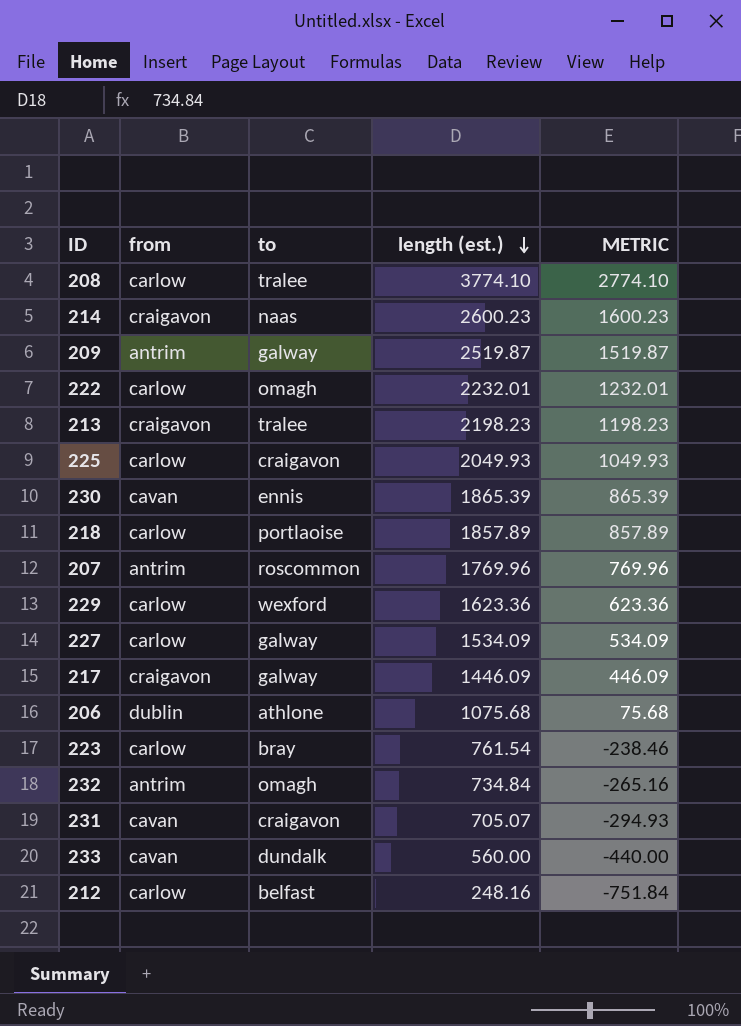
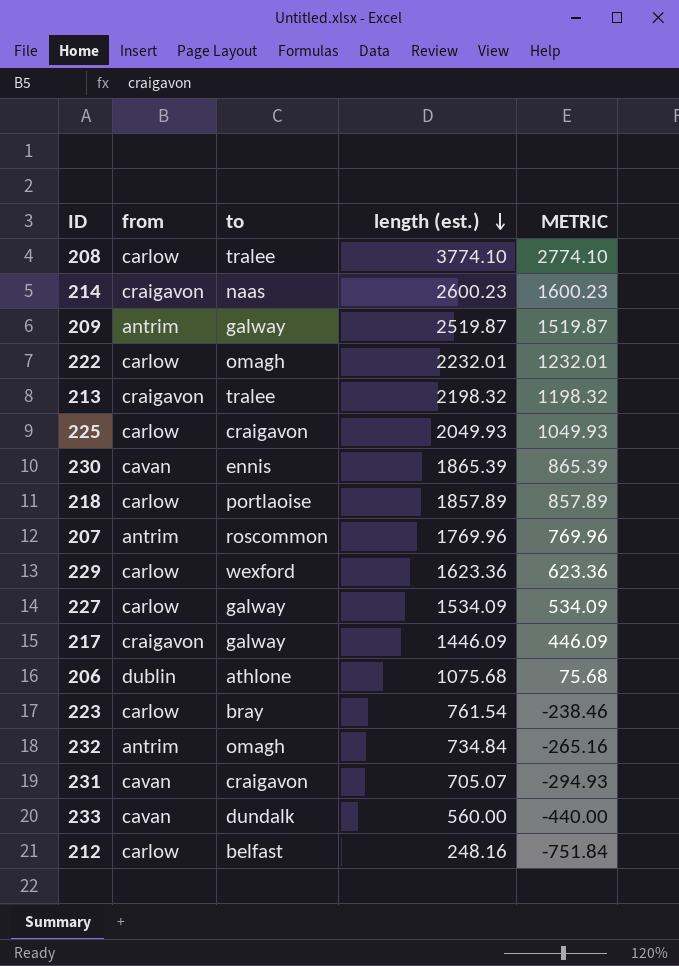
213 | length (est.): 2198.23 -> 2198.32
213 | METRIC: 1198.23 -> 1198.32

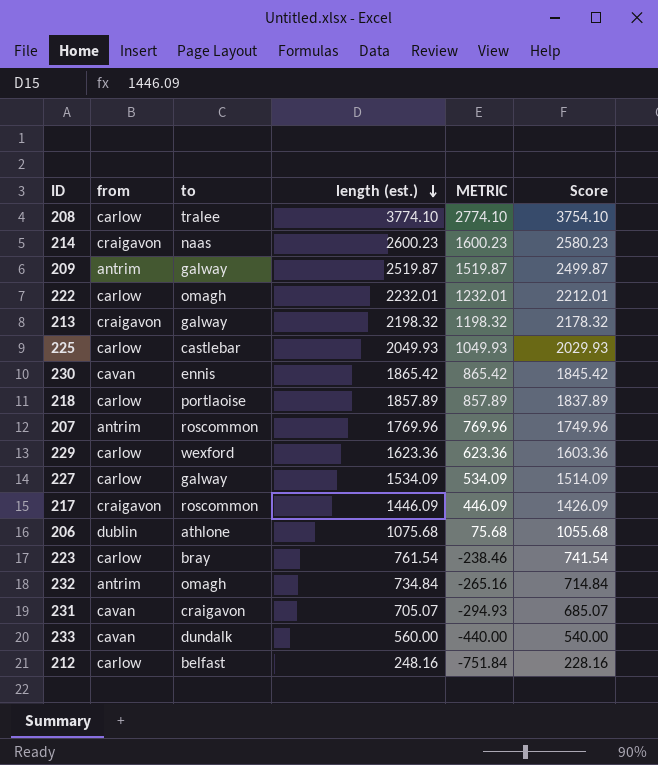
column Score | formula: none -> [length (est.)] - 20
213 | to: tralee -> galway
225 | to: craigavon -> castlebar
230 | length (est.): 1865.39 -> 1865.42
230 | METRIC: 865.39 -> 865.42
217 | to: galway -> roscommon

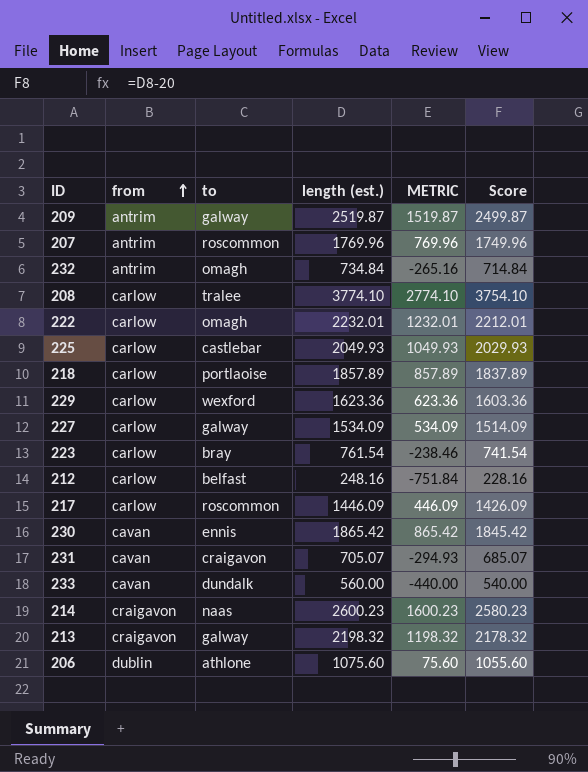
row order: length (est.) descending -> from ascending
217 | from: craigavon -> carlow
206 | length (est.): 1075.68 -> 1075.60
206 | METRIC: 75.68 -> 75.60
206 | Score: 1055.68 -> 1055.60

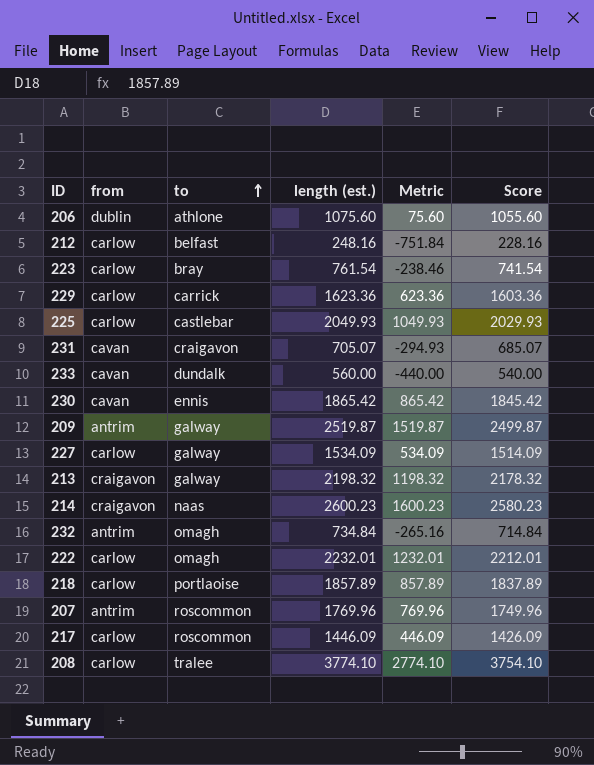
row order: from ascending -> to ascending
column name: METRIC -> Metric
229 | to: wexford -> carrick

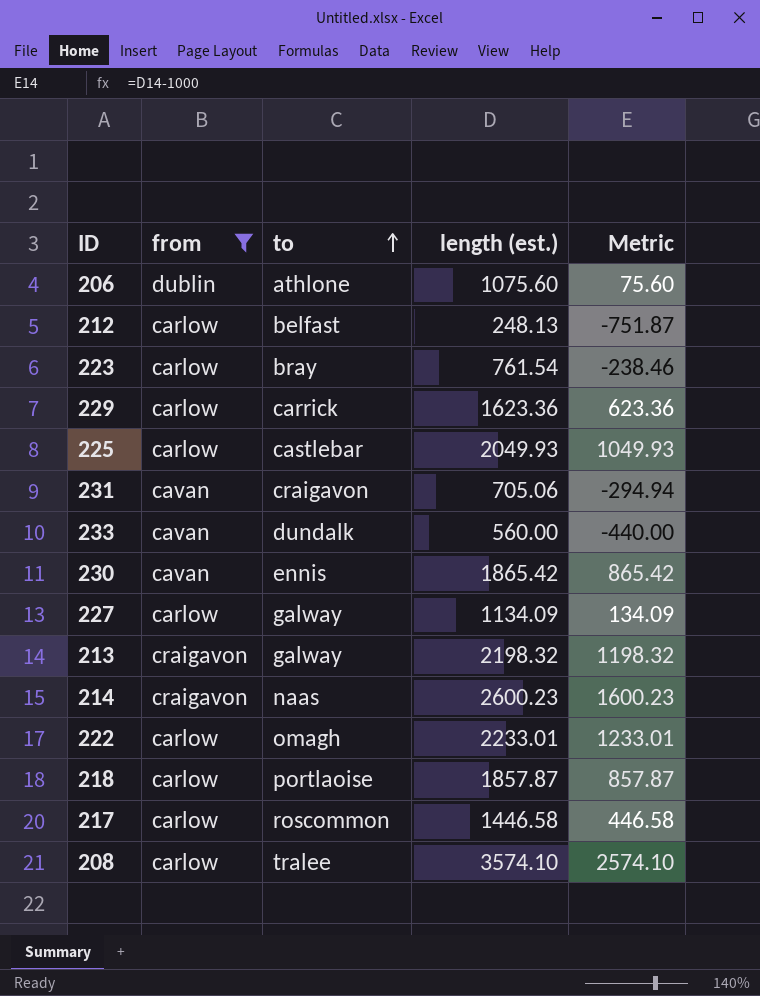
filter: none -> from != antrim
column Score | formula: [length (est.)] - 20 -> none
212 | length (est.): 248.16 -> 248.13
212 | Metric: -751.84 -> -751.87
231 | length (est.): 705.07 -> 705.06
231 | Metric: -294.93 -> -294.94
227 | length (est.): 1534.09 -> 1134.09
227 | Metric: 534.09 -> 134.09
222 | length (est.): 2232.01 -> 2233.01
222 | Metric: 1232.01 -> 1233.01
218 | length (est.): 1857.89 -> 1857.87
218 | Metric: 857.89 -> 857.87
217 | length (est.): 1446.09 -> 1446.58
217 | Metric: 446.09 -> 446.58
208 | length (est.): 3774.10 -> 3574.10
208 | Metric: 2774.10 -> 2574.10

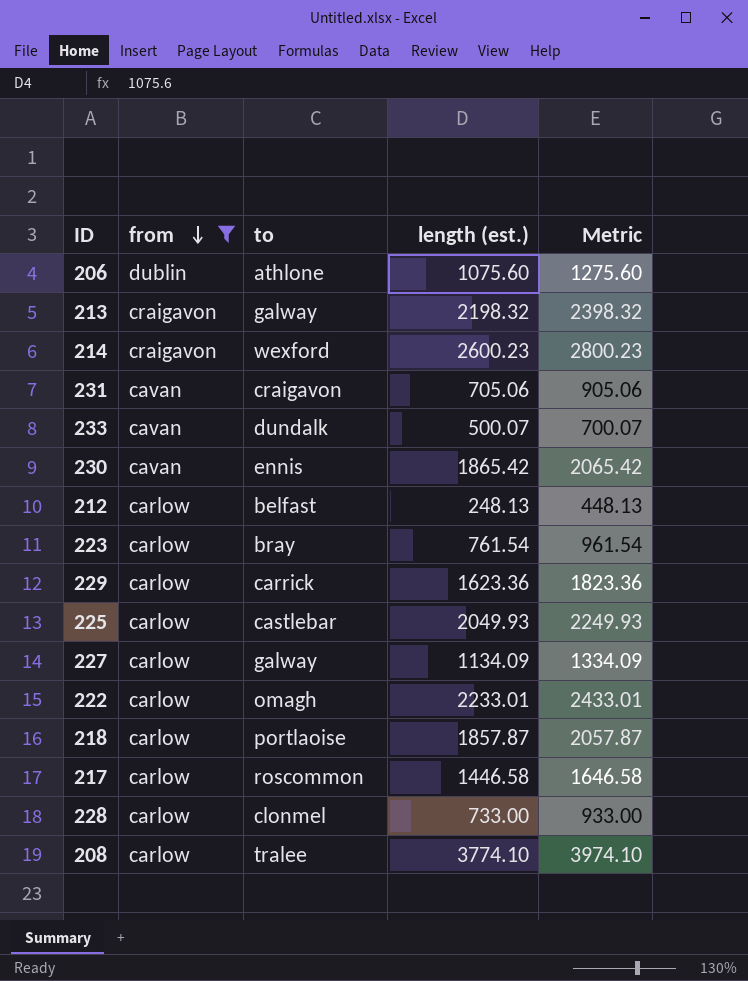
row order: to ascending -> from descending
column Metric | formula: [length (est.)] - 1000 -> [length (est.)] + 200
214 | to: naas -> wexford
233 | length (est.): 560.00 -> 500.07
row 228: none -> carlow | clonmel | 733.00 | 933.00
208 | length (est.): 3574.10 -> 3774.10

